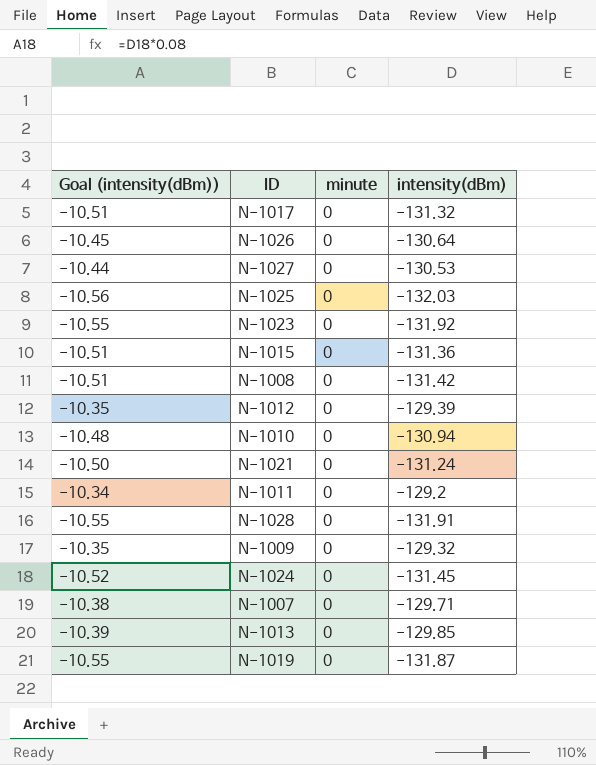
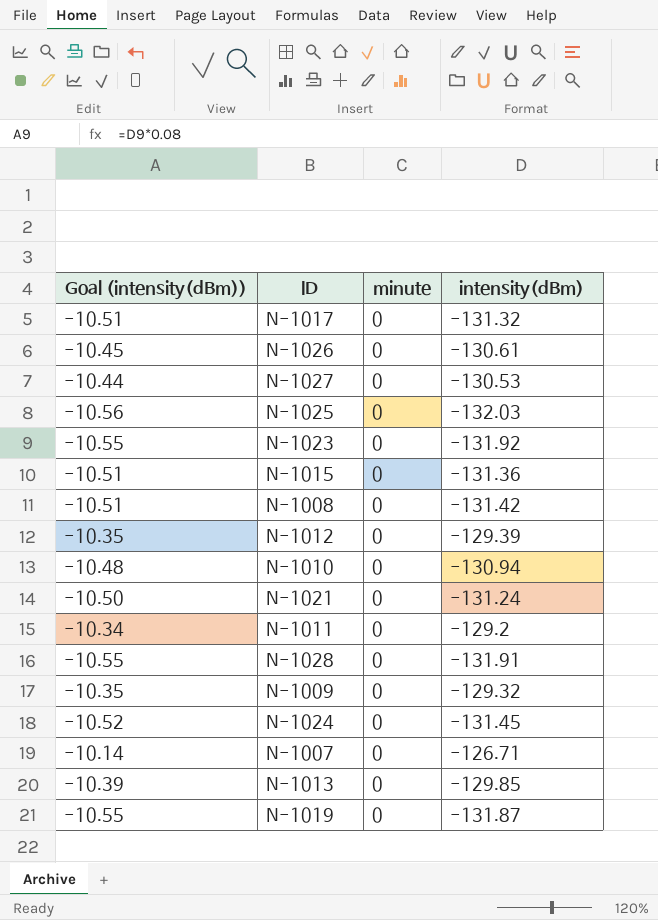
N-1026 | intensity(dBm): -130.64 -> -130.61
N-1007 | Goal (intensity(dBm)): -10.38 -> -10.14
N-1007 | intensity(dBm): -129.71 -> -126.71

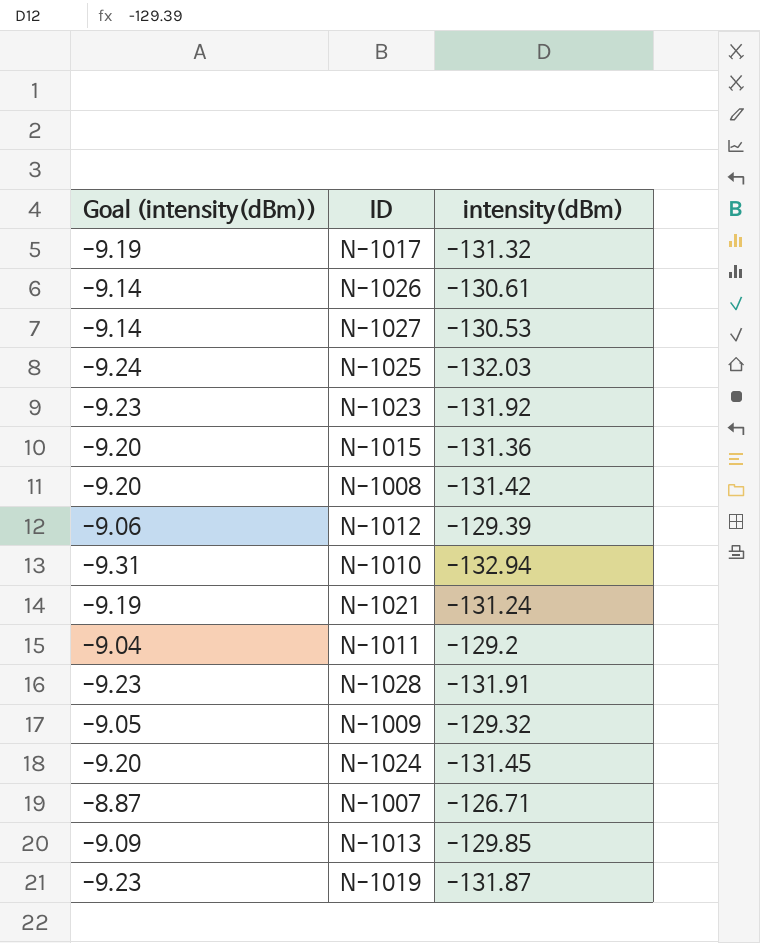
column minute | position: 3 -> none
column Goal (intensity(dBm)) | formula: [intensity(dBm)] * 0.08 -> [intensity(dBm)] * 0.07
N-1010 | intensity(dBm): -130.94 -> -132.94

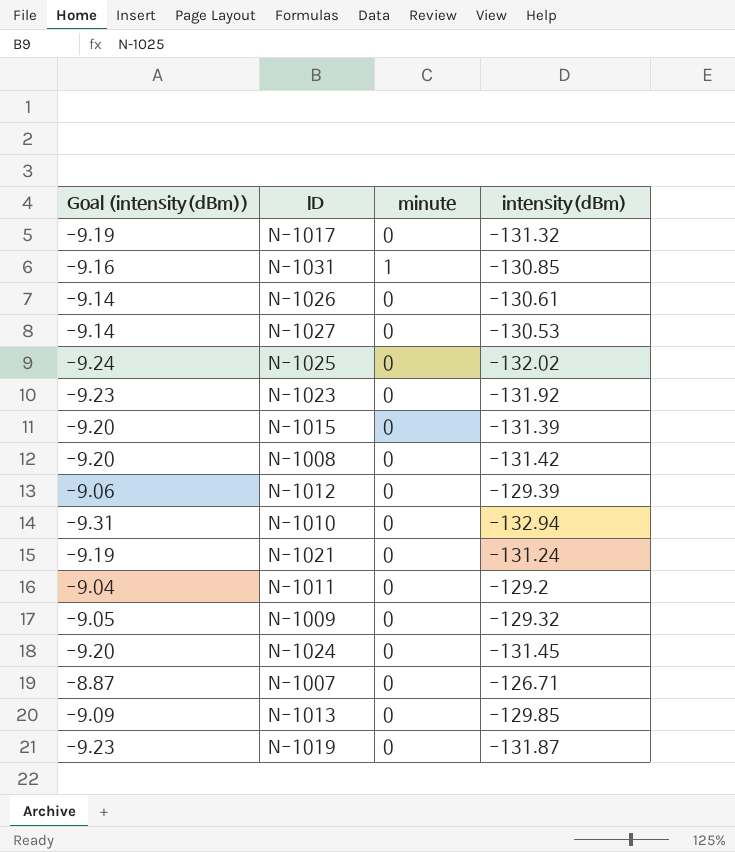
column minute | position: none -> 3
row N-1028: -9.23 | -131.91 -> none
row N-1031: none -> -9.16 | 1 | -130.85
N-1025 | intensity(dBm): -132.03 -> -132.02
N-1015 | intensity(dBm): -131.36 -> -131.39

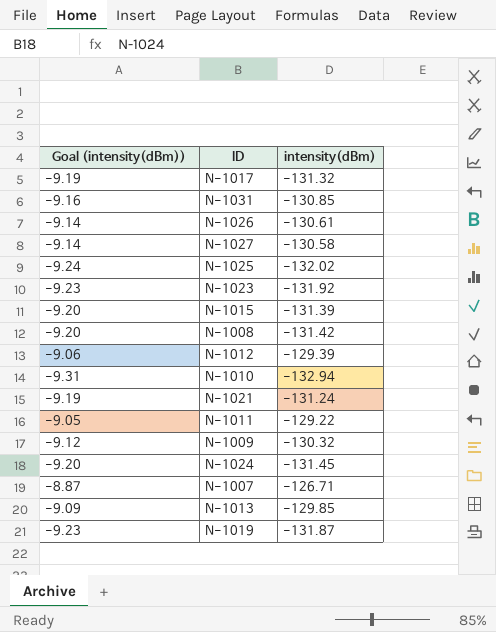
column minute | position: 3 -> none
N-1027 | intensity(dBm): -130.53 -> -130.58
N-1011 | Goal (intensity(dBm)): -9.04 -> -9.05
N-1011 | intensity(dBm): -129.2 -> -129.22
N-1009 | Goal (intensity(dBm)): -9.05 -> -9.12
N-1009 | intensity(dBm): -129.32 -> -130.32

